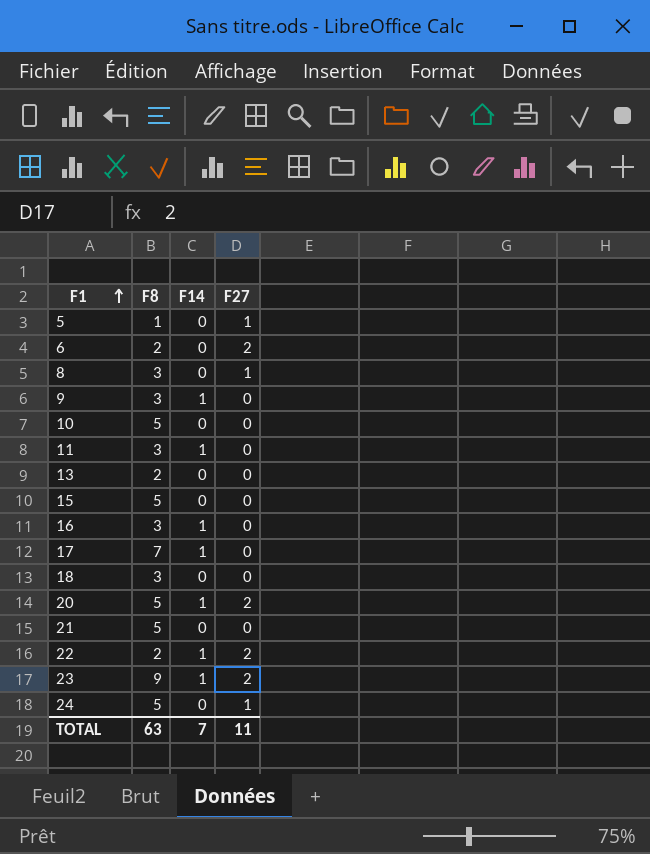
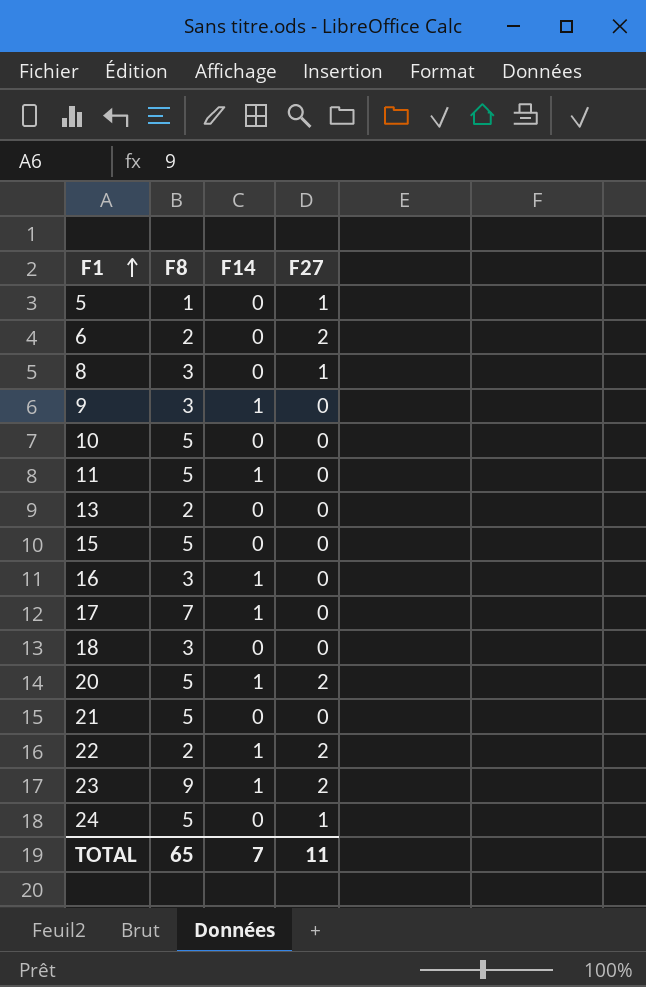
11 | F8: 3 -> 5
TOTAL | F8: 63 -> 65

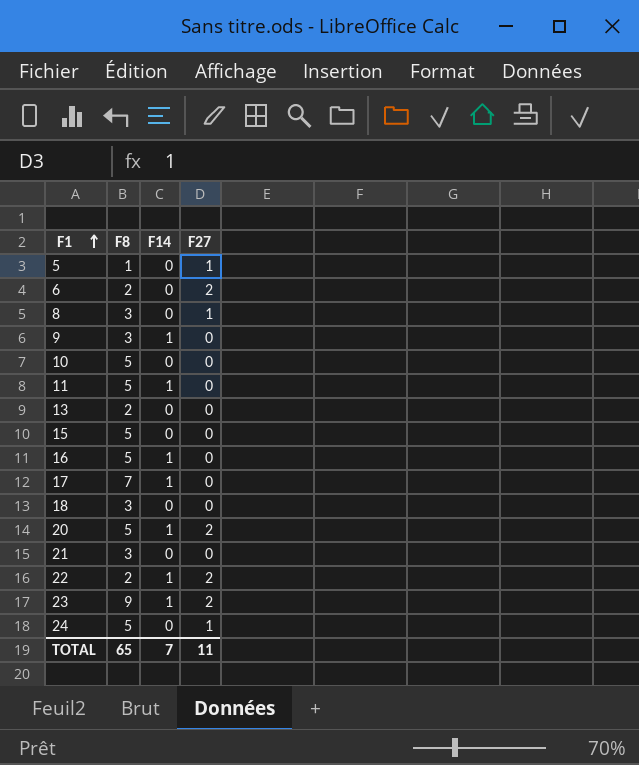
16 | F8: 3 -> 5
21 | F8: 5 -> 3

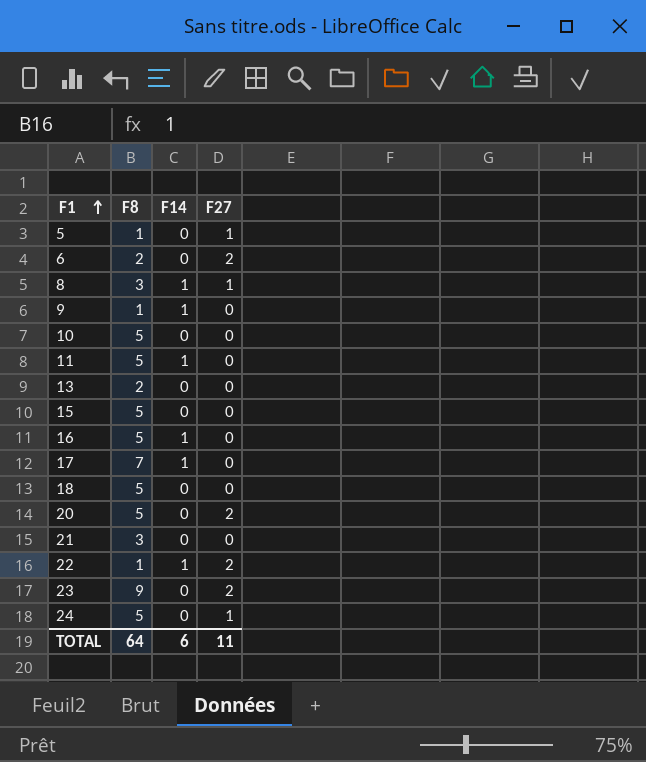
8 | F14: 0 -> 1
9 | F8: 3 -> 1
18 | F8: 3 -> 5
20 | F14: 1 -> 0
22 | F8: 2 -> 1
23 | F14: 1 -> 0
TOTAL | F8: 65 -> 64
TOTAL | F14: 7 -> 6

